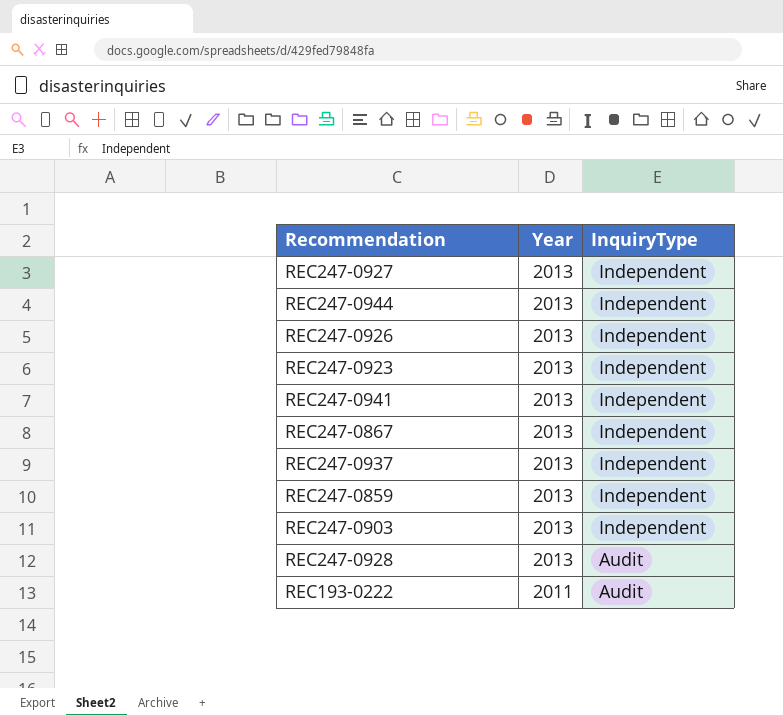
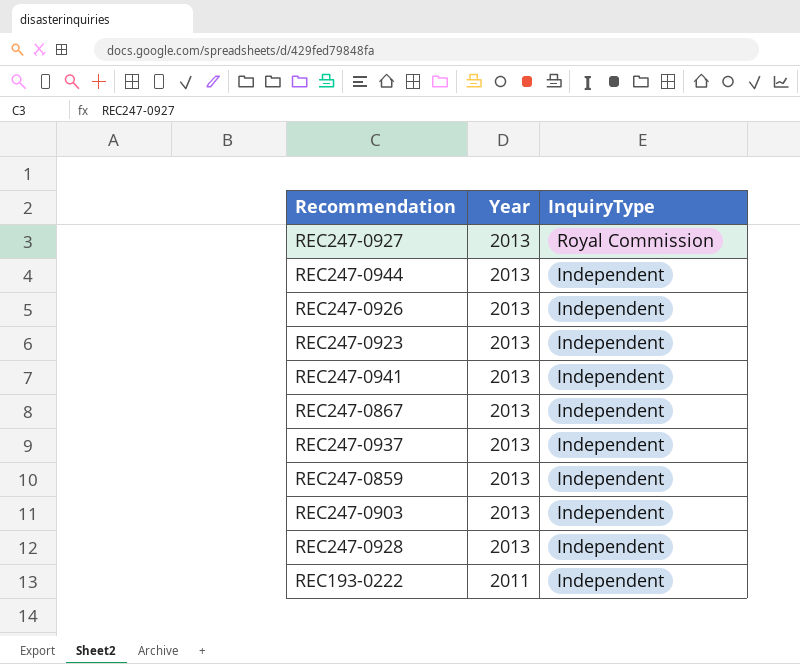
REC247-0927 | InquiryType: Independent -> Royal Commission
REC247-0928 | InquiryType: Audit -> Independent
REC193-0222 | InquiryType: Audit -> Independent

